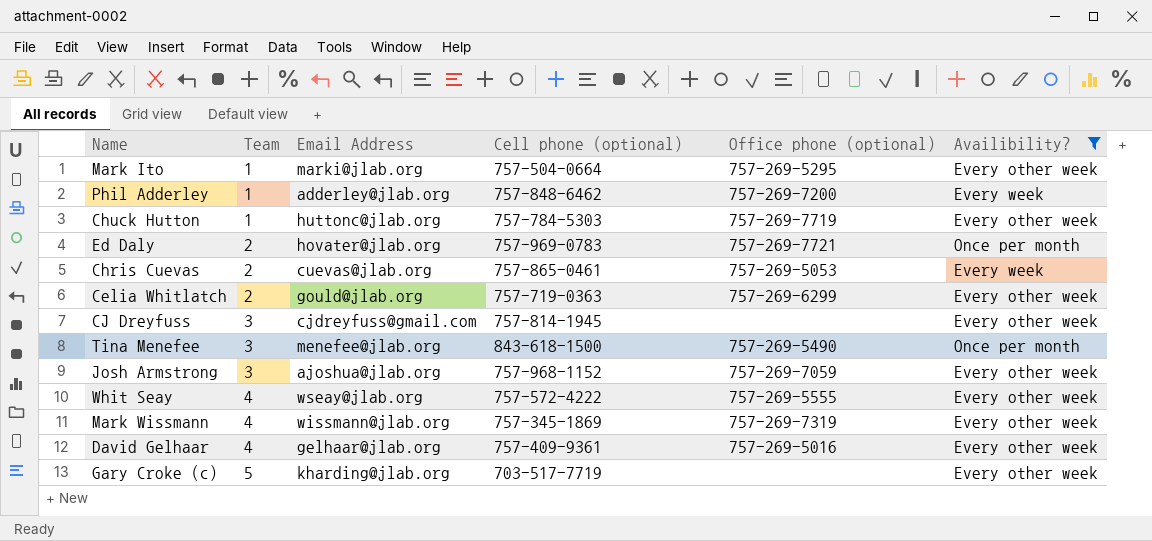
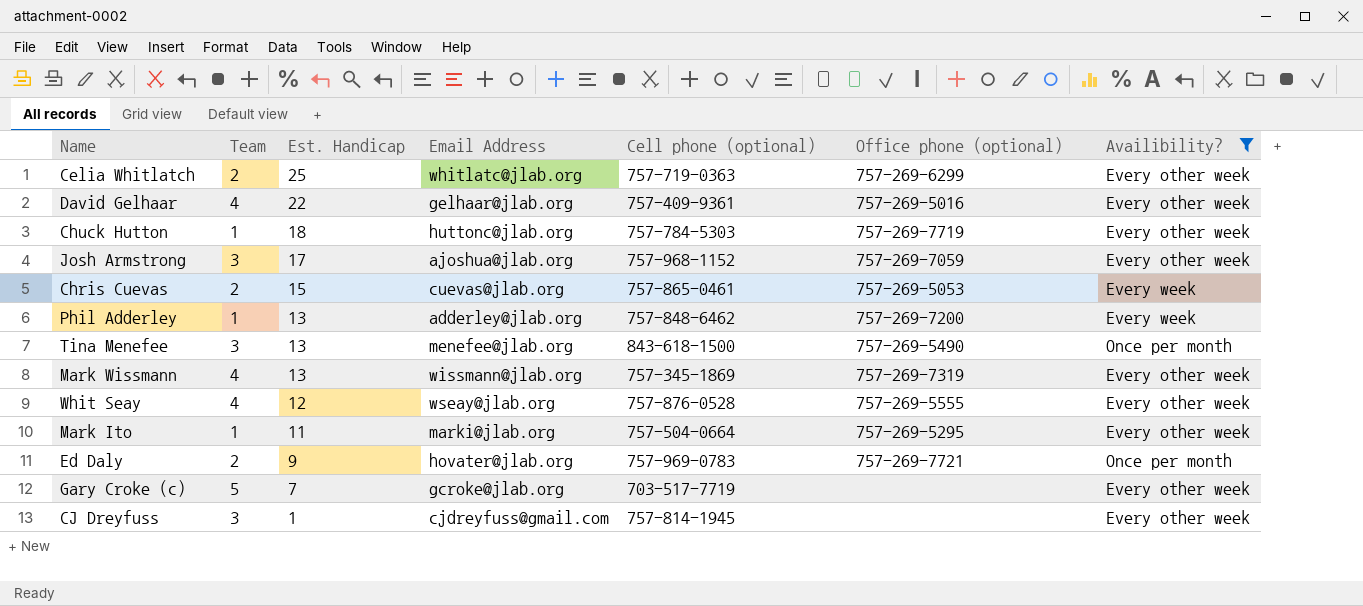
row order: Team ascending -> Est. Handicap descending
column Est. Handicap | position: none -> 3
Celia Whitlatch | Email Address: gould@jlab.org -> whitlatc@jlab.org
Whit Seay | Cell phone (optional): 757-572-4222 -> 757-876-0528
Gary Croke (c) | Email Address: kharding@jlab.org -> gcroke@jlab.org

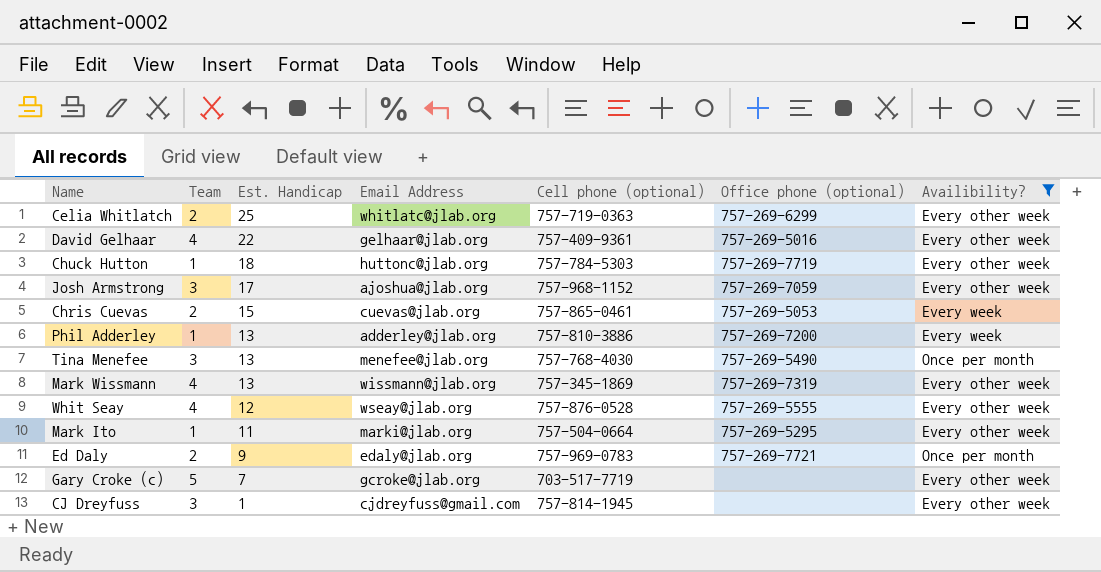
Phil Adderley | Cell phone (optional): 757-848-6462 -> 757-810-3886
Tina Menefee | Cell phone (optional): 843-618-1500 -> 757-768-4030
Ed Daly | Email Address: hovater@jlab.org -> edaly@jlab.org

